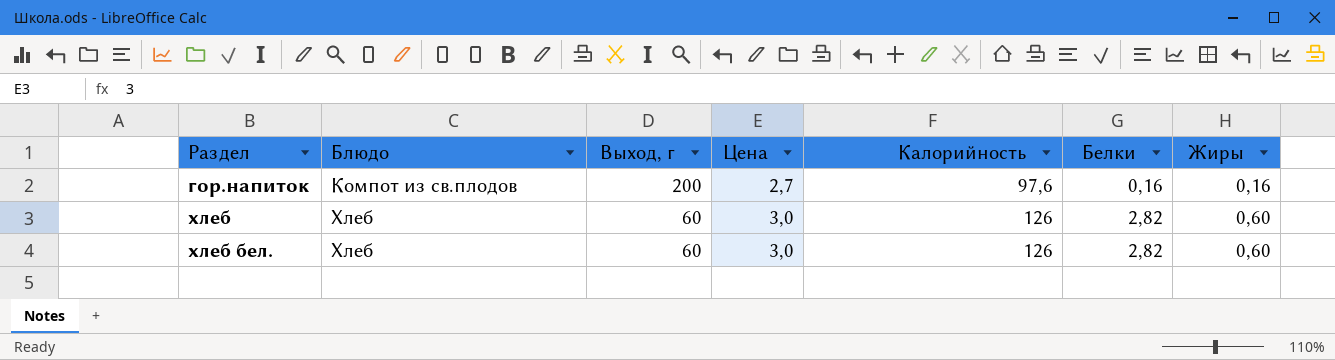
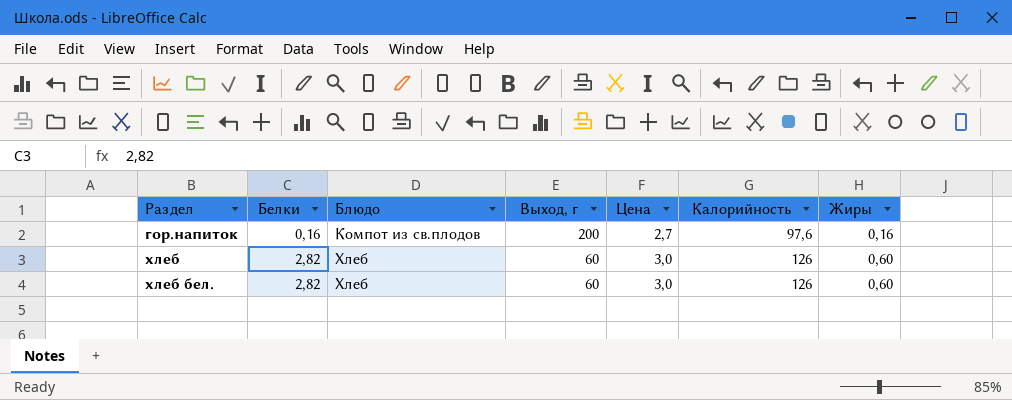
column Белки | position: 6 -> 2

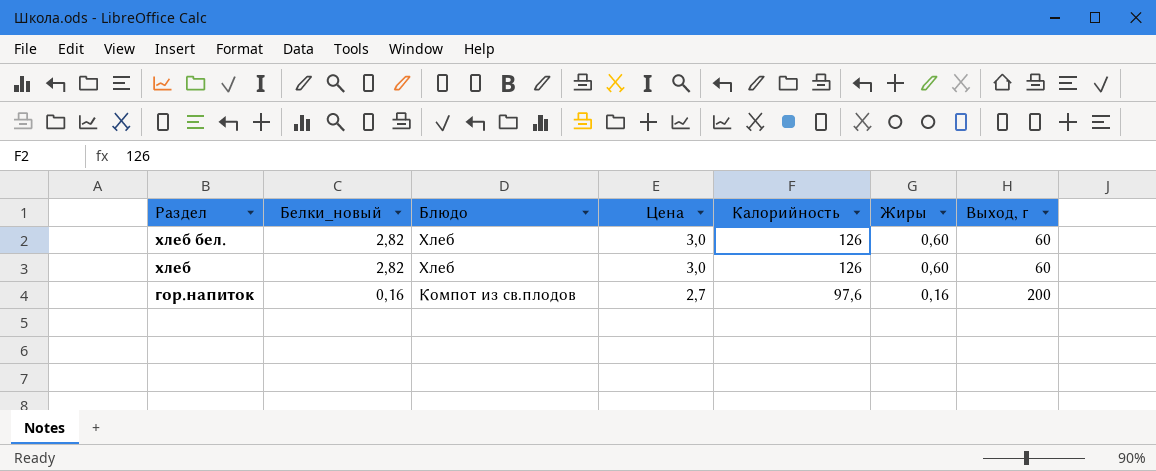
row order: Раздел ascending -> Раздел descending
column name: Белки -> Белки_новый
column Выход, г | position: 4 -> 7

